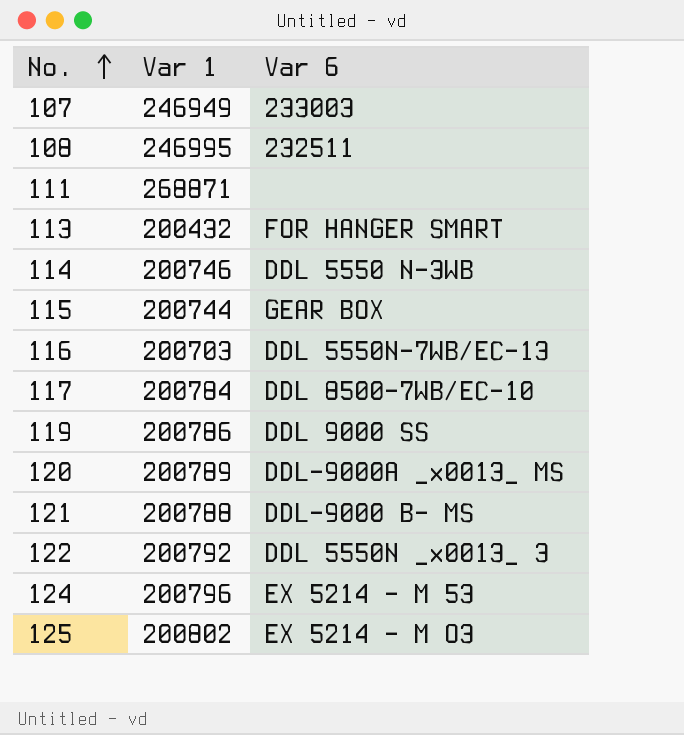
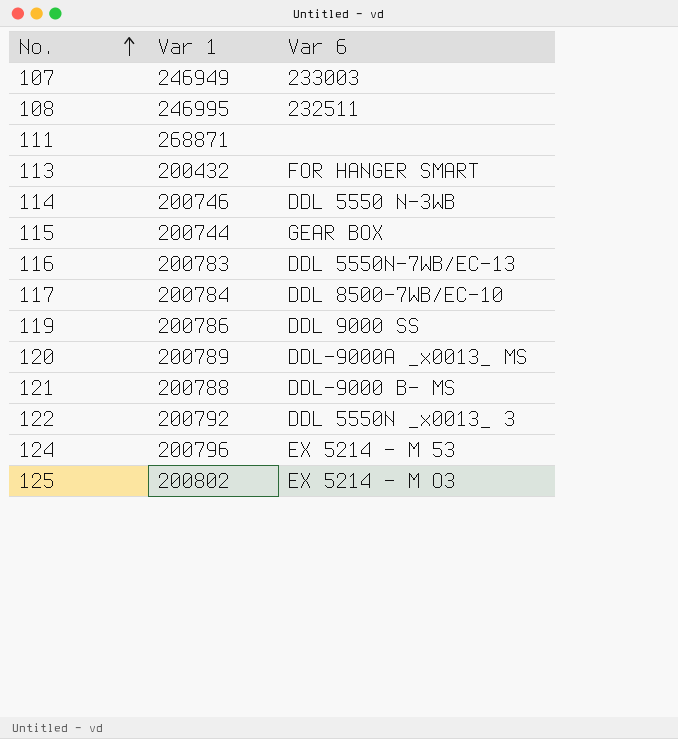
116 | Var 1: 200703 -> 200783

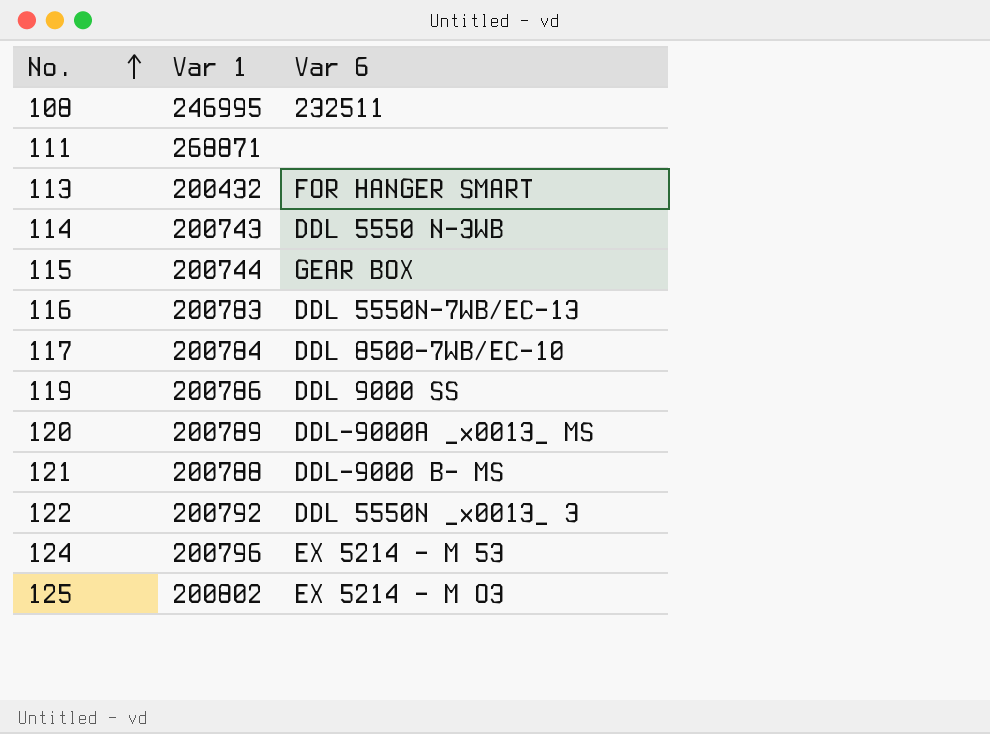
row 107: 246949 | 233003 -> none
114 | Var 1: 200746 -> 200743

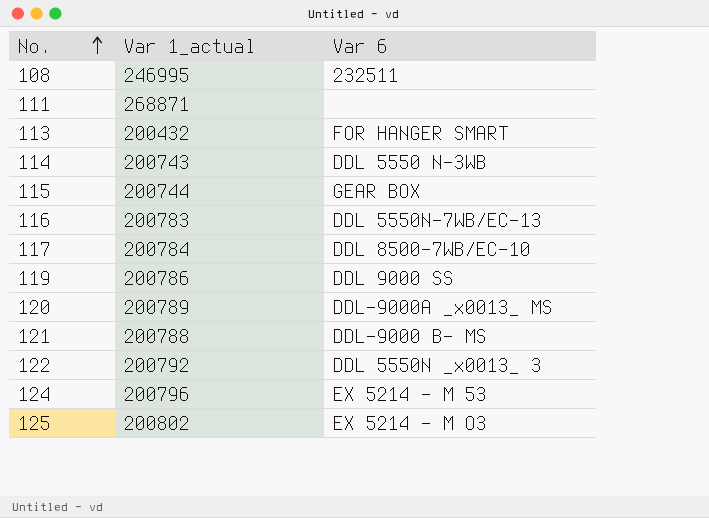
column name: Var 1 -> Var 1_actual

